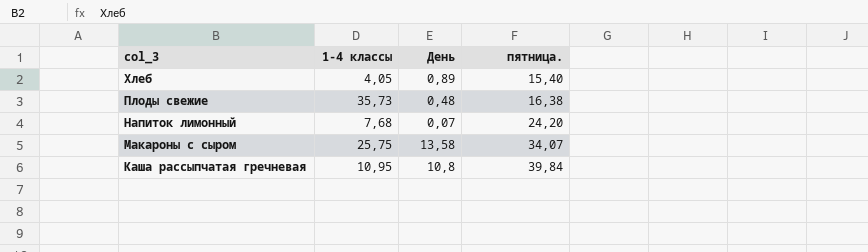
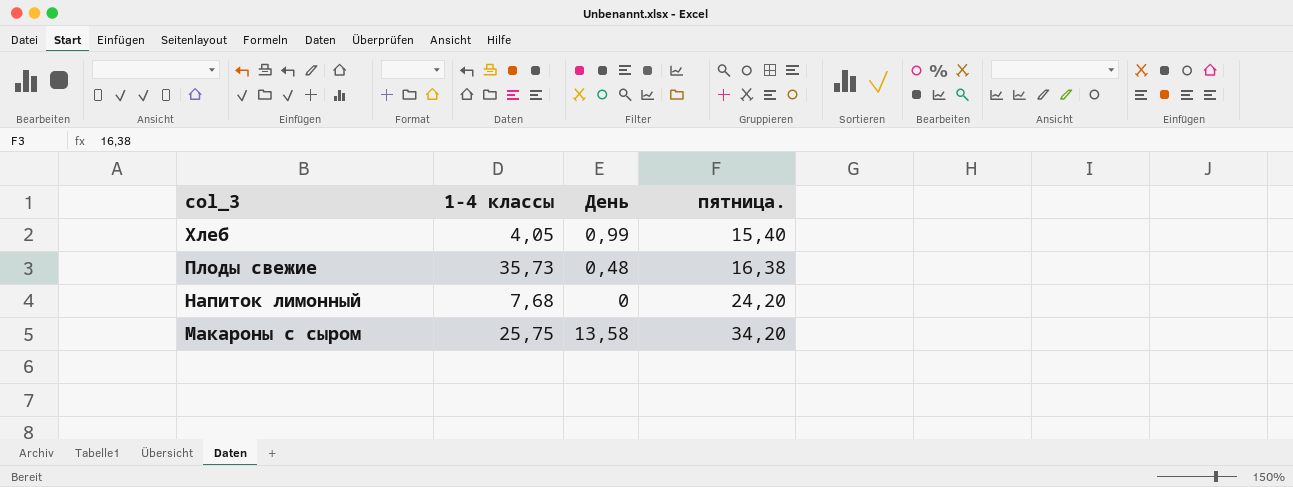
row Каша рассыпчатая гречневая: 10,95 | 10,8 | 39,84 -> none
Хлеб | День: 0,89 -> 0,99
Напиток лимонный | День: 0,07 -> 0
Макароны с сыром | пятница.: 34,07 -> 34,20

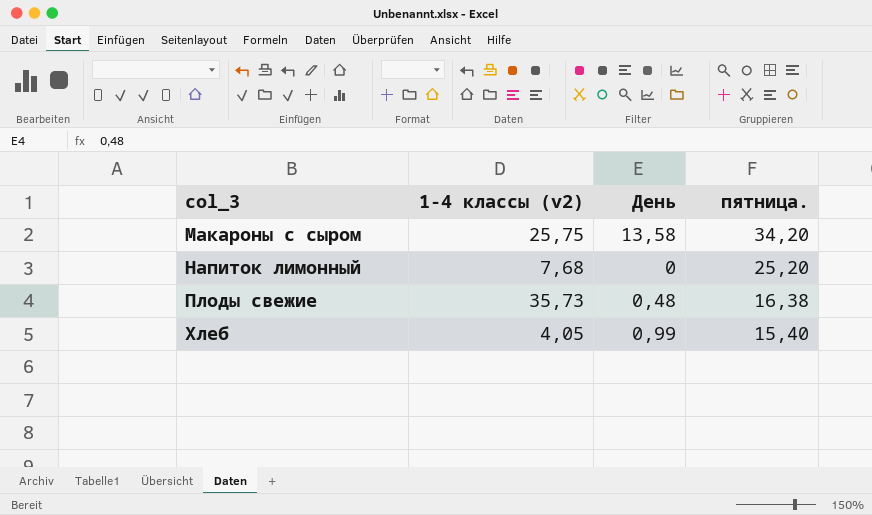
row order: col_3 descending -> col_3 ascending
column name: 1-4 классы -> 1-4 классы (v2)
Напиток лимонный | пятница.: 24,20 -> 25,20

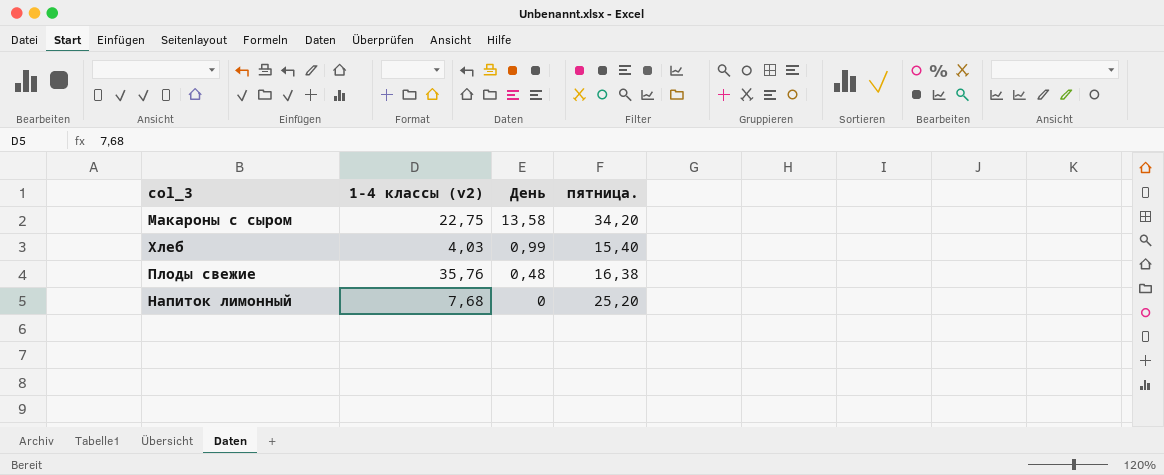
row order: col_3 ascending -> День descending
Макароны с сыром | 1-4 классы (v2): 25,75 -> 22,75
Хлеб | 1-4 классы (v2): 4,05 -> 4,03
Плоды свежие | 1-4 классы (v2): 35,73 -> 35,76

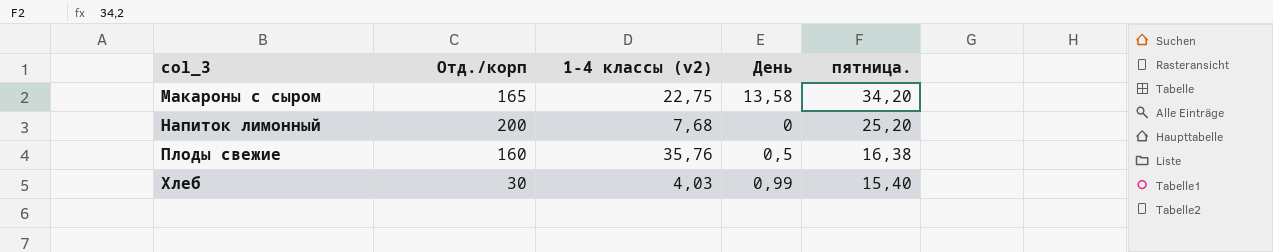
row order: День descending -> col_3 ascending
column Отд./корп | position: none -> 2
Плоды свежие | День: 0,48 -> 0,5

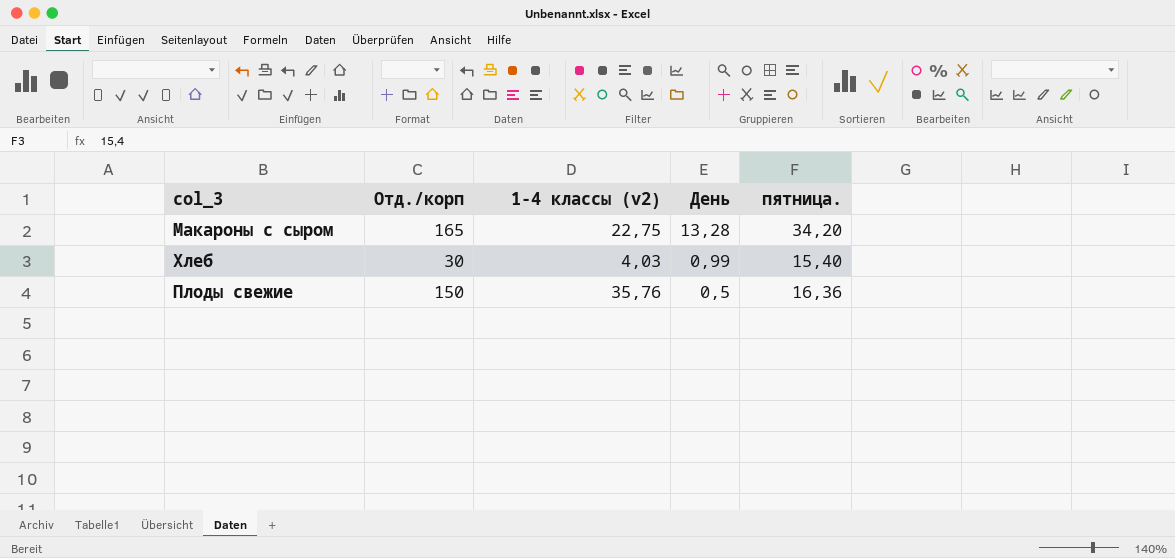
row order: col_3 ascending -> День descending
row Напиток лимонный: 200 | 7,68 | 0 | 25,20 -> none
Макароны с сыром | День: 13,58 -> 13,28
Плоды свежие | Отд./корп: 160 -> 150
Плоды свежие | пятница.: 16,38 -> 16,36

